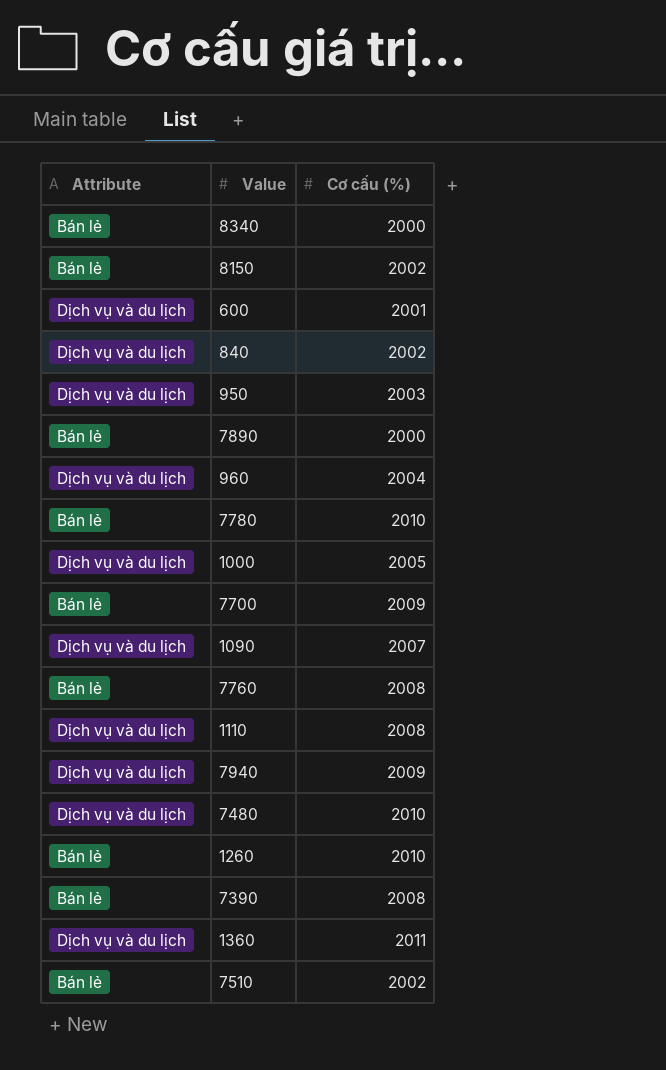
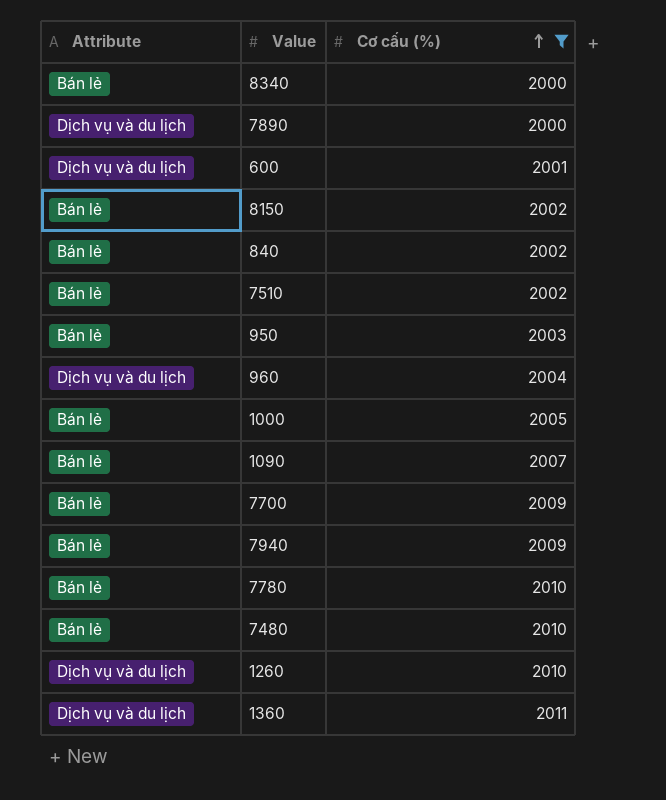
filter: none -> Cơ cấu (%) != 2008
row order: none -> Cơ cấu (%) ascending
7890 | Attribute: Bán lẻ -> Dịch vụ và du lịch
840 | Attribute: Dịch vụ và du lịch -> Bán lẻ
950 | Attribute: Dịch vụ và du lịch -> Bán lẻ
1000 | Attribute: Dịch vụ và du lịch -> Bán lẻ
1090 | Attribute: Dịch vụ và du lịch -> Bán lẻ
7940 | Attribute: Dịch vụ và du lịch -> Bán lẻ
7480 | Attribute: Dịch vụ và du lịch -> Bán lẻ
1260 | Attribute: Bán lẻ -> Dịch vụ và du lịch

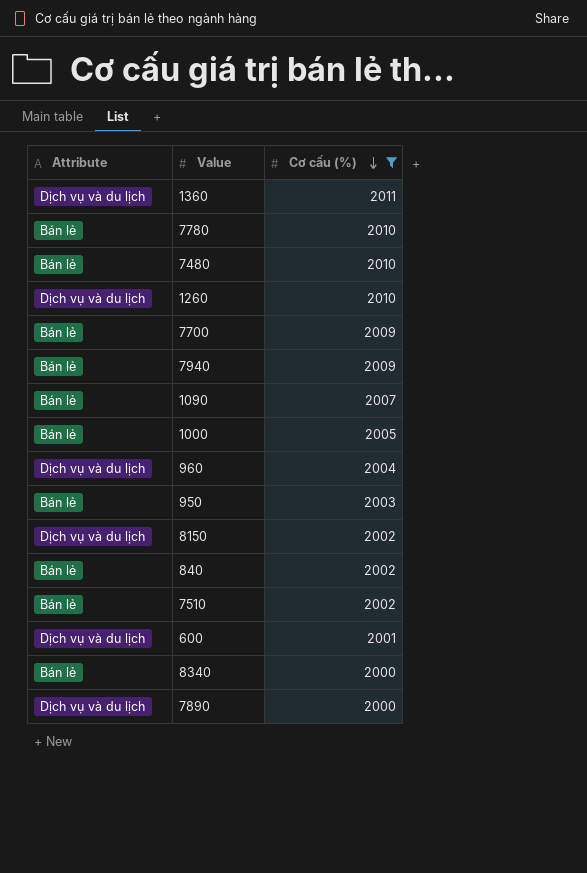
row order: Cơ cấu (%) ascending -> Cơ cấu (%) descending
8150 | Attribute: Bán lẻ -> Dịch vụ và du lịch

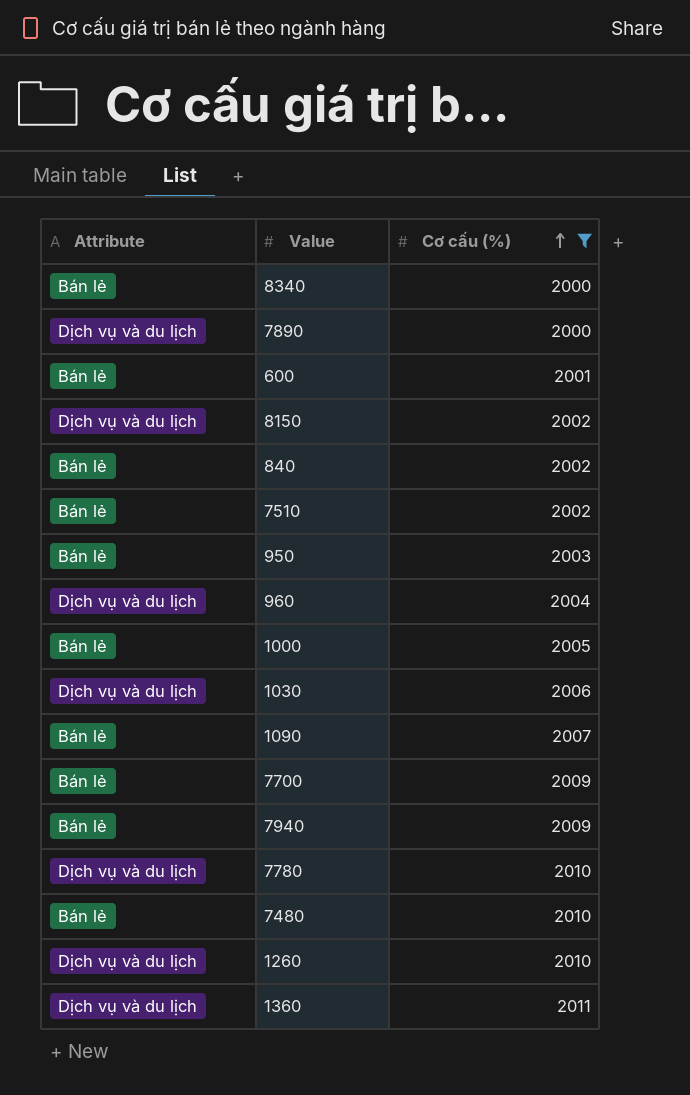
row order: Cơ cấu (%) descending -> Cơ cấu (%) ascending
600 | Attribute: Dịch vụ và du lịch -> Bán lẻ
row 1030: none -> Dịch vụ và du lịch | 2006
7780 | Attribute: Bán lẻ -> Dịch vụ và du lịch

